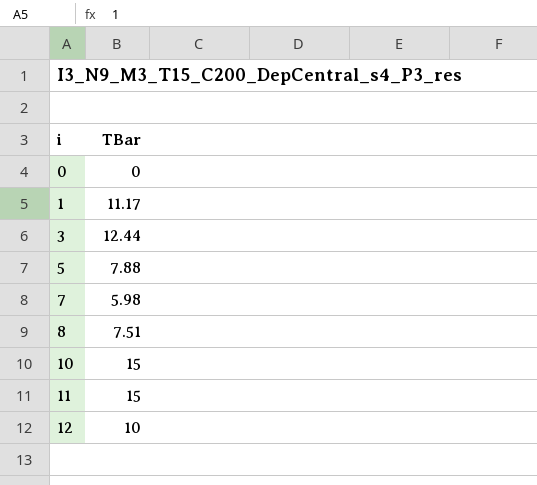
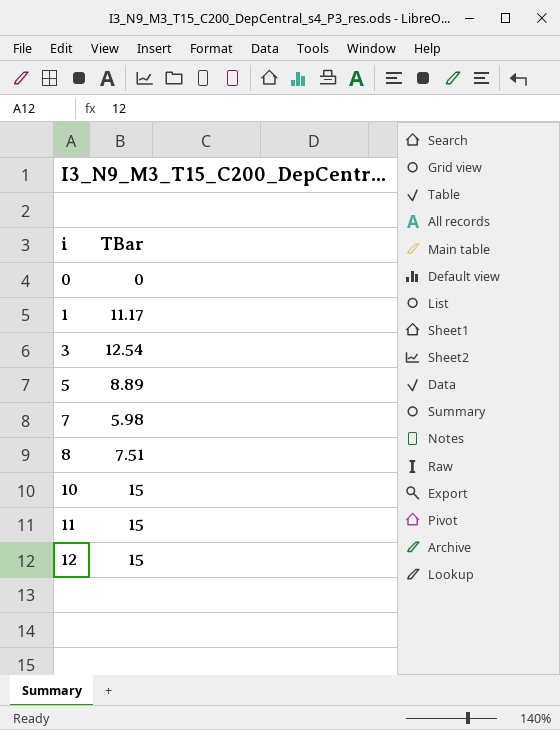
3 | TBar: 12.44 -> 12.54
5 | TBar: 7.88 -> 8.89
12 | TBar: 10 -> 15

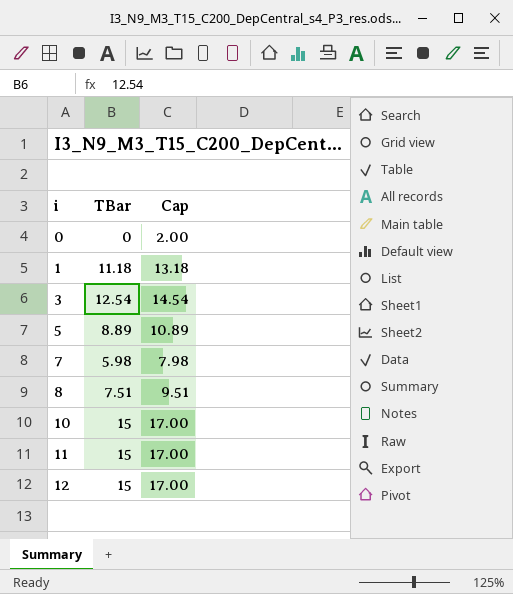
column Cap | formula: none -> [TBar] + 2
1 | TBar: 11.17 -> 11.18

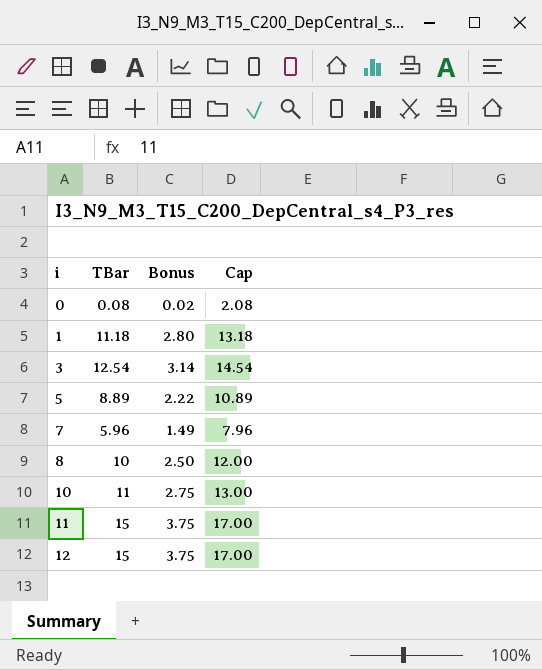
column Bonus | formula: none -> [TBar] * 0.25
0 | TBar: 0 -> 0.08
0 | Cap: 2.00 -> 2.08
7 | TBar: 5.98 -> 5.96
7 | Cap: 7.98 -> 7.96
8 | TBar: 7.51 -> 10
8 | Cap: 9.51 -> 12.00
10 | TBar: 15 -> 11
10 | Cap: 17.00 -> 13.00

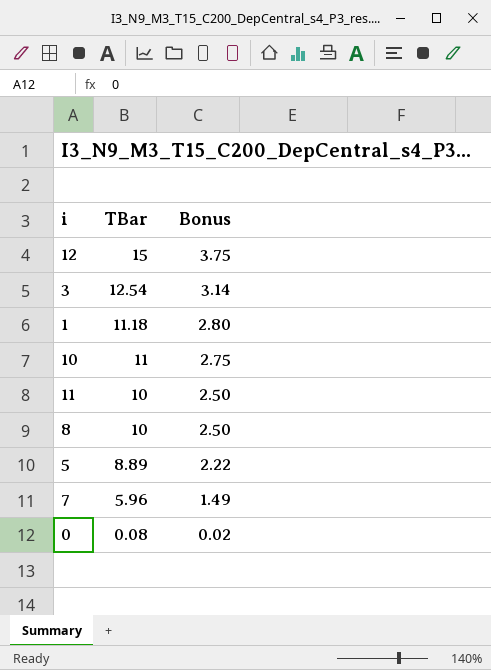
row order: i ascending -> TBar descending
column Cap | formula: [TBar] + 2 -> none
11 | TBar: 15 -> 10
11 | Bonus: 3.75 -> 2.50

